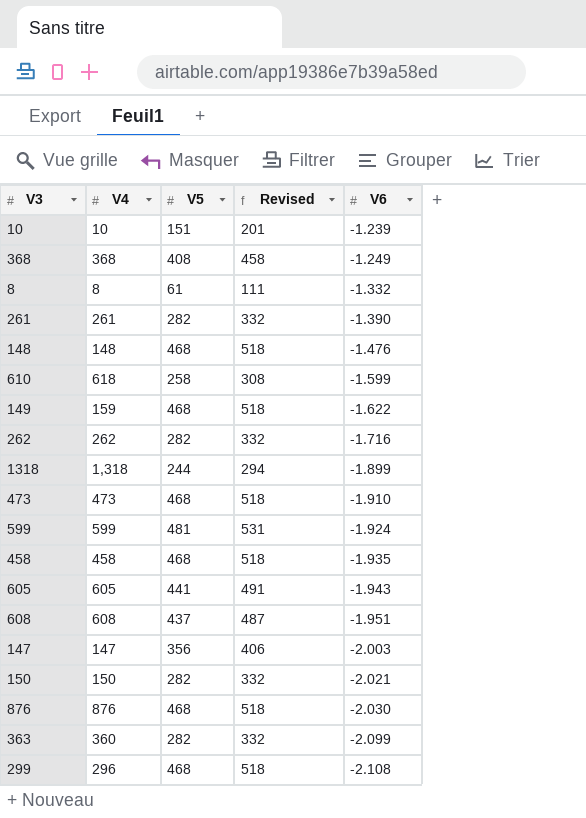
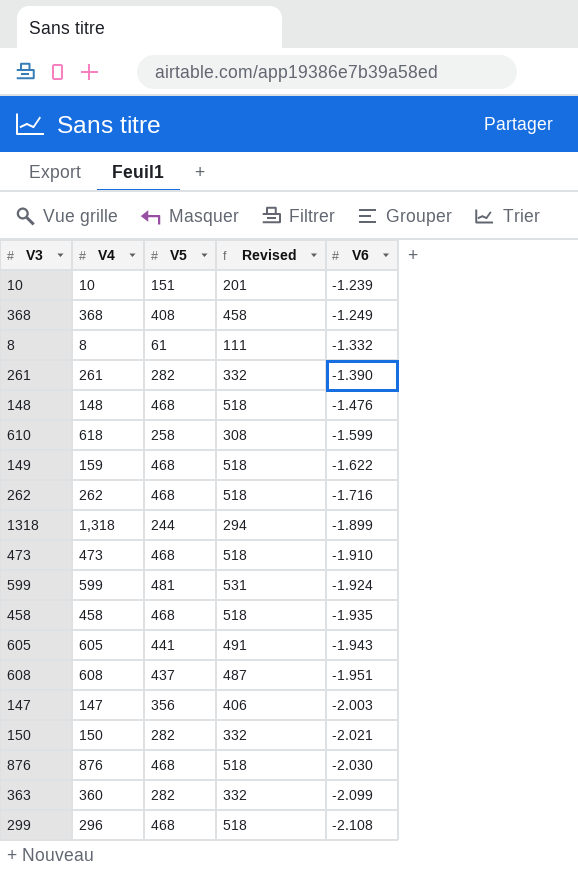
262 | V5: 282 -> 468
262 | Revised: 332 -> 518

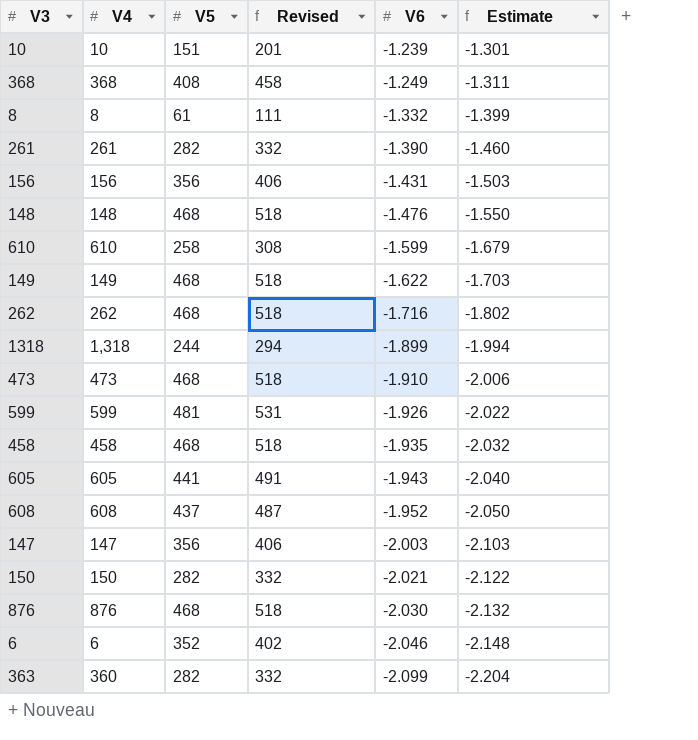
column Estimate | formula: none -> [V6] * 1.05
row 299: 296 | 468 | 518 | -2.108 -> none
row 156: none -> 156 | 356 | 406 | -1.431 | -1.503
610 | V4: 618 -> 610
149 | V4: 159 -> 149
599 | V6: -1.924 -> -1.926
608 | V6: -1.951 -> -1.952
row 6: none -> 6 | 352 | 402 | -2.046 | -2.148

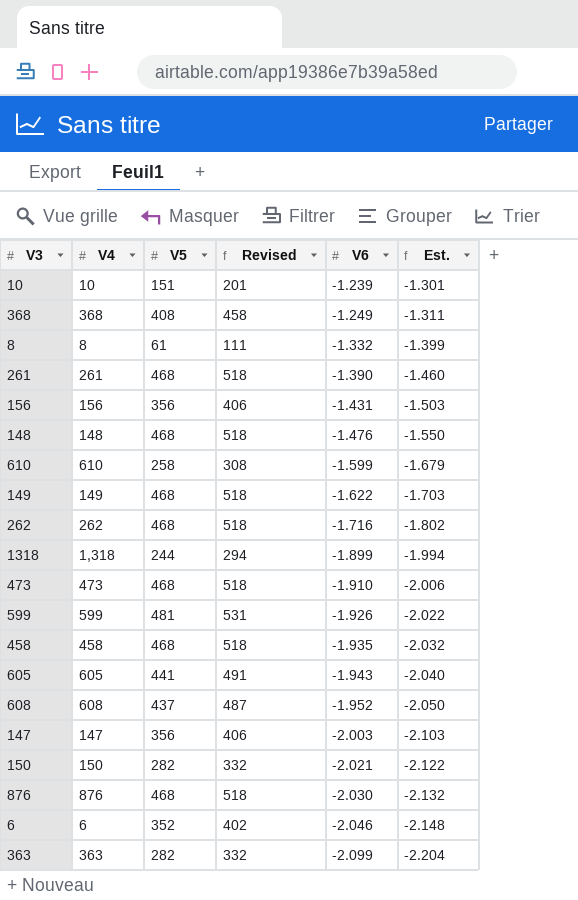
column name: Estimate -> Est.
261 | V5: 282 -> 468
261 | Revised: 332 -> 518
363 | V4: 360 -> 363

